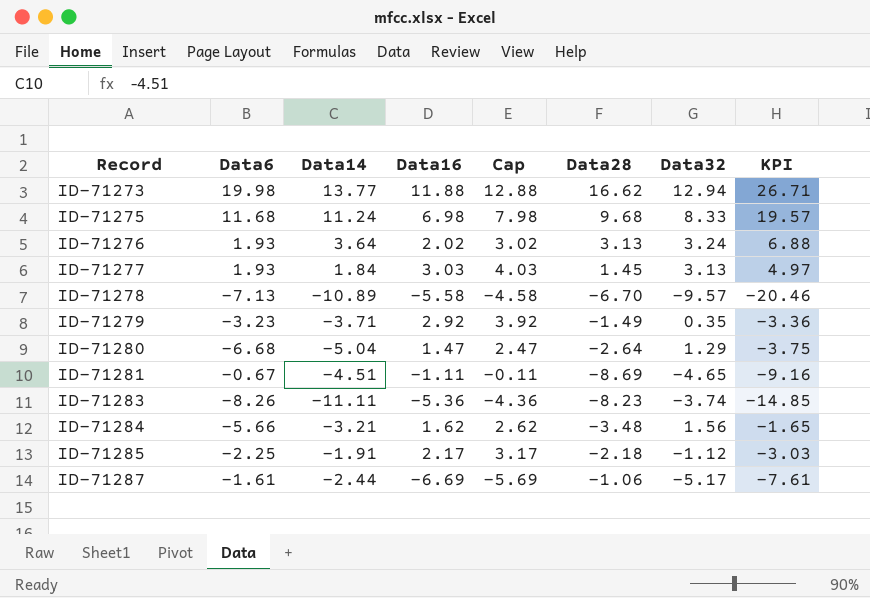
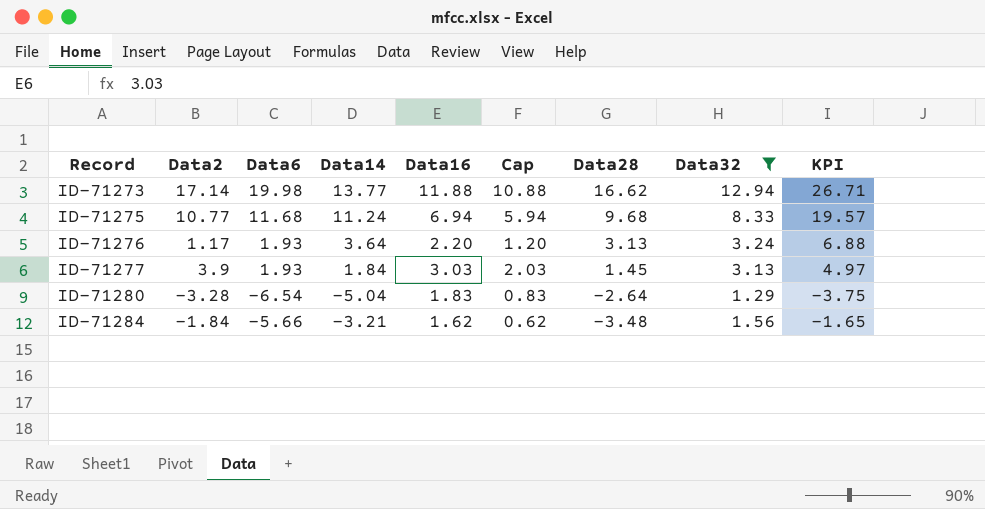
filter: none -> Data32 >= 1.29
column Data2 | position: none -> 2
column Cap | formula: [Data16] + 1 -> [Data16] - 1
ID-71275 | Data16: 6.98 -> 6.94
ID-71276 | Data16: 2.02 -> 2.20
ID-71280 | Data6: -6.68 -> -6.54
ID-71280 | Data16: 1.47 -> 1.83

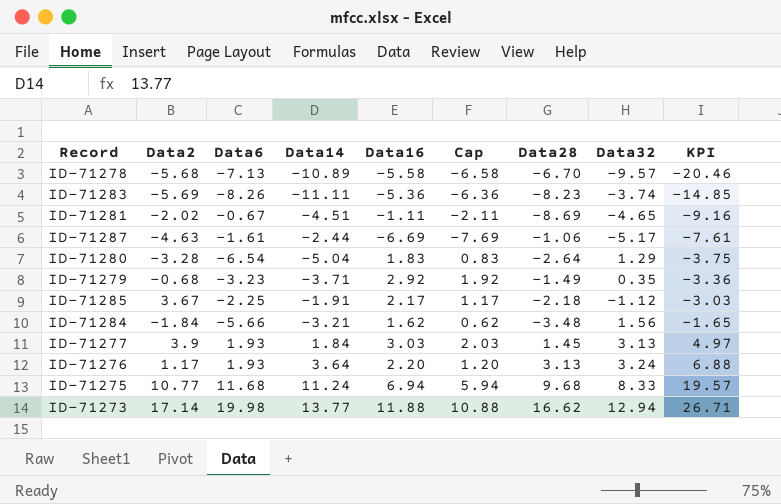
filter: Data32 >= 1.29 -> none
row order: Record ascending -> KPI ascending

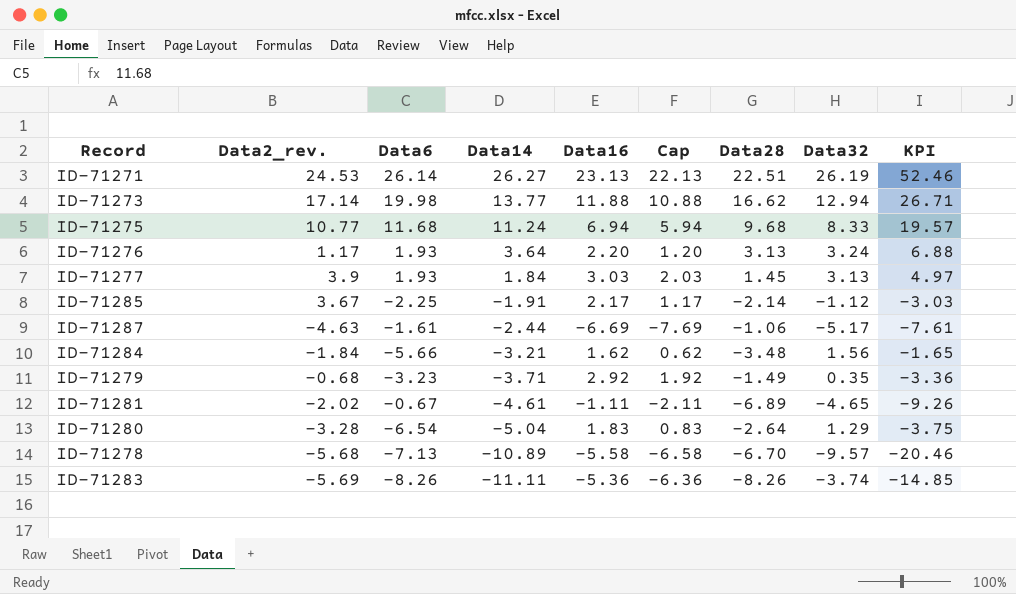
row order: KPI ascending -> Data14 descending
column name: Data2 -> Data2_rev.
row ID-71271: none -> 24.53 | 26.14 | 26.27 | 23.13 | 22.13 | 22.51 | 26.19 | 52.46
ID-71285 | Data28: -2.18 -> -2.14
ID-71281 | Data14: -4.51 -> -4.61
ID-71281 | Data28: -8.69 -> -6.89
ID-71281 | KPI: -9.16 -> -9.26
ID-71283 | Data28: -8.23 -> -8.26

